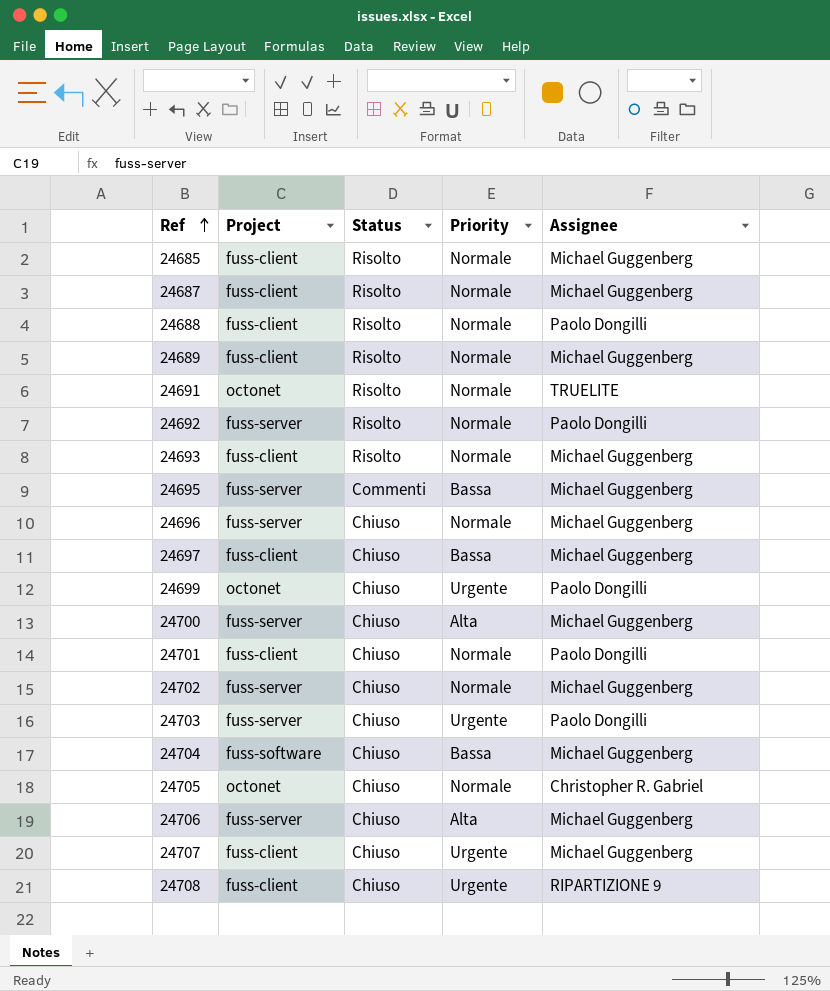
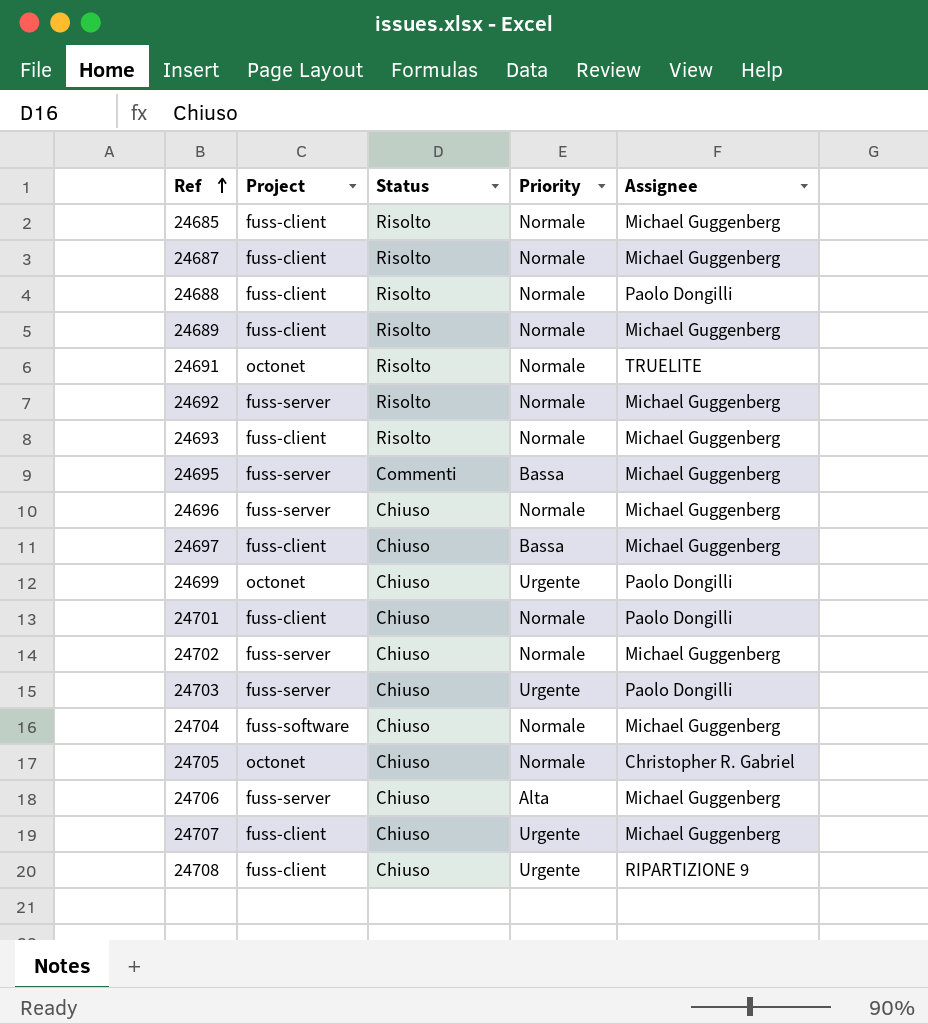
row 24700: fuss-server | Chiuso | Alta | Michael Guggenberg -> none
24692 | Assignee: Paolo Dongilli -> Michael Guggenberg
24704 | Priority: Bassa -> Normale

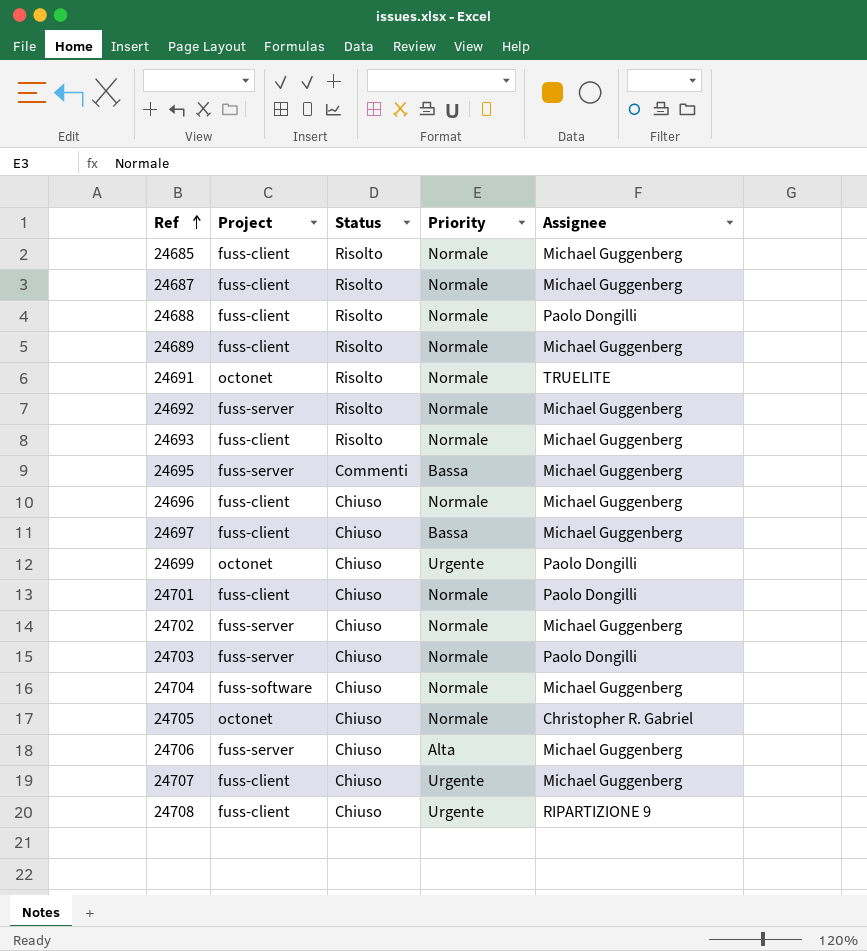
24696 | Project: fuss-server -> fuss-client
24703 | Priority: Urgente -> Normale

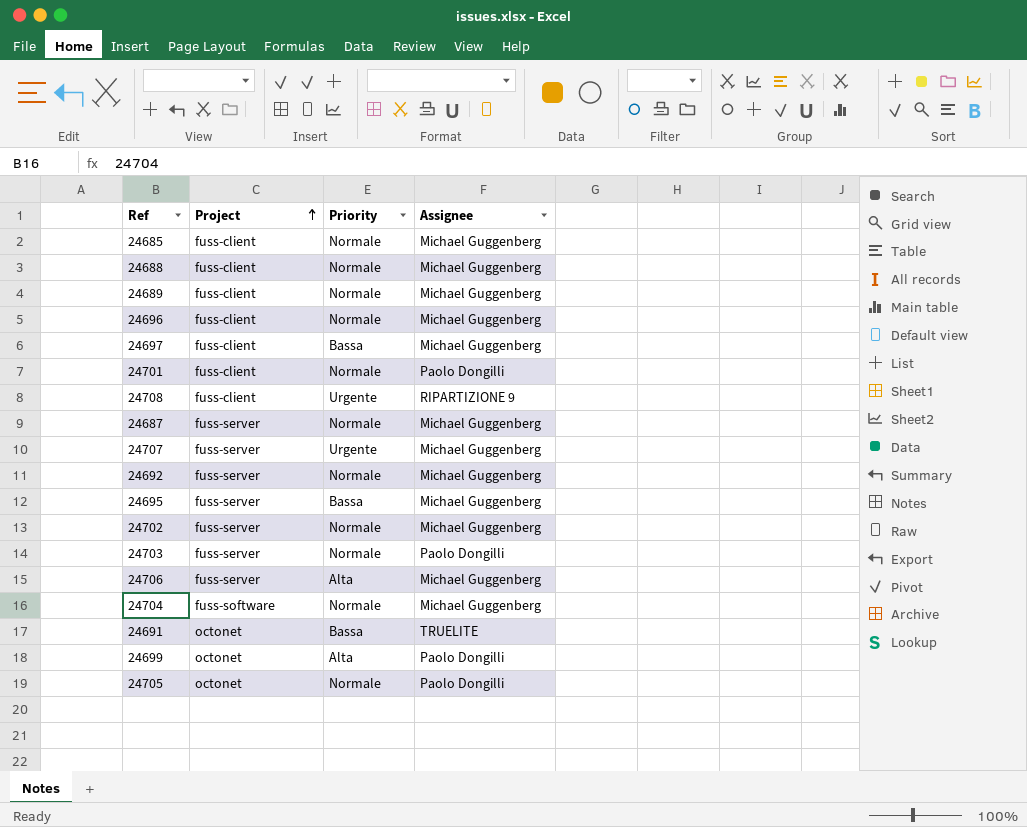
row order: Ref ascending -> Project ascending
column Status | position: 3 -> none
row 24693: fuss-client | Risolto | Normale | Michael Guggenberg -> none
24688 | Assignee: Paolo Dongilli -> Michael Guggenberg
24687 | Project: fuss-client -> fuss-server
24707 | Project: fuss-client -> fuss-server
24691 | Priority: Normale -> Bassa
24699 | Priority: Urgente -> Alta
24705 | Assignee: Christopher R. Gabriel -> Paolo Dongilli

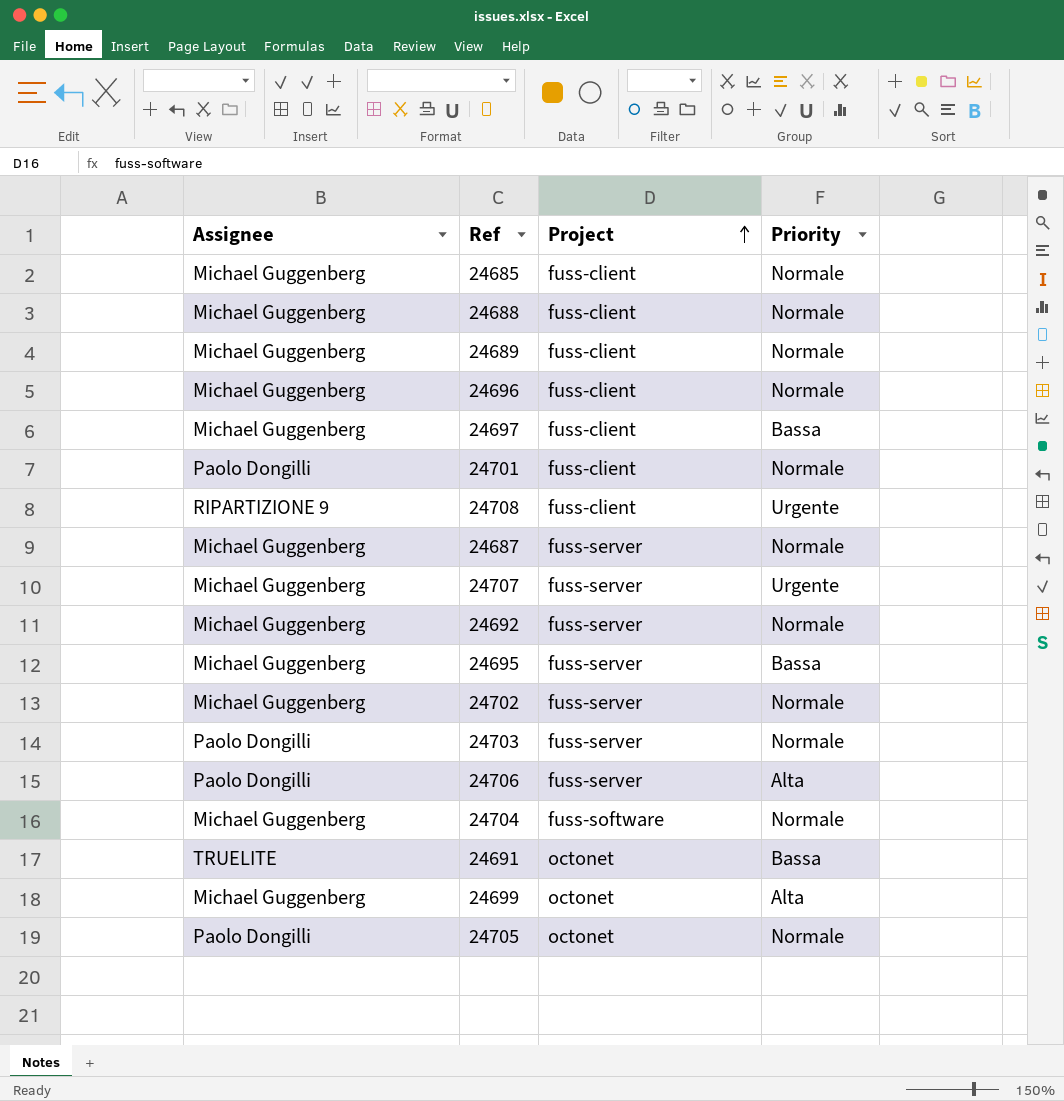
column Assignee | position: 4 -> 1
24706 | Assignee: Michael Guggenberg -> Paolo Dongilli
24699 | Assignee: Paolo Dongilli -> Michael Guggenberg

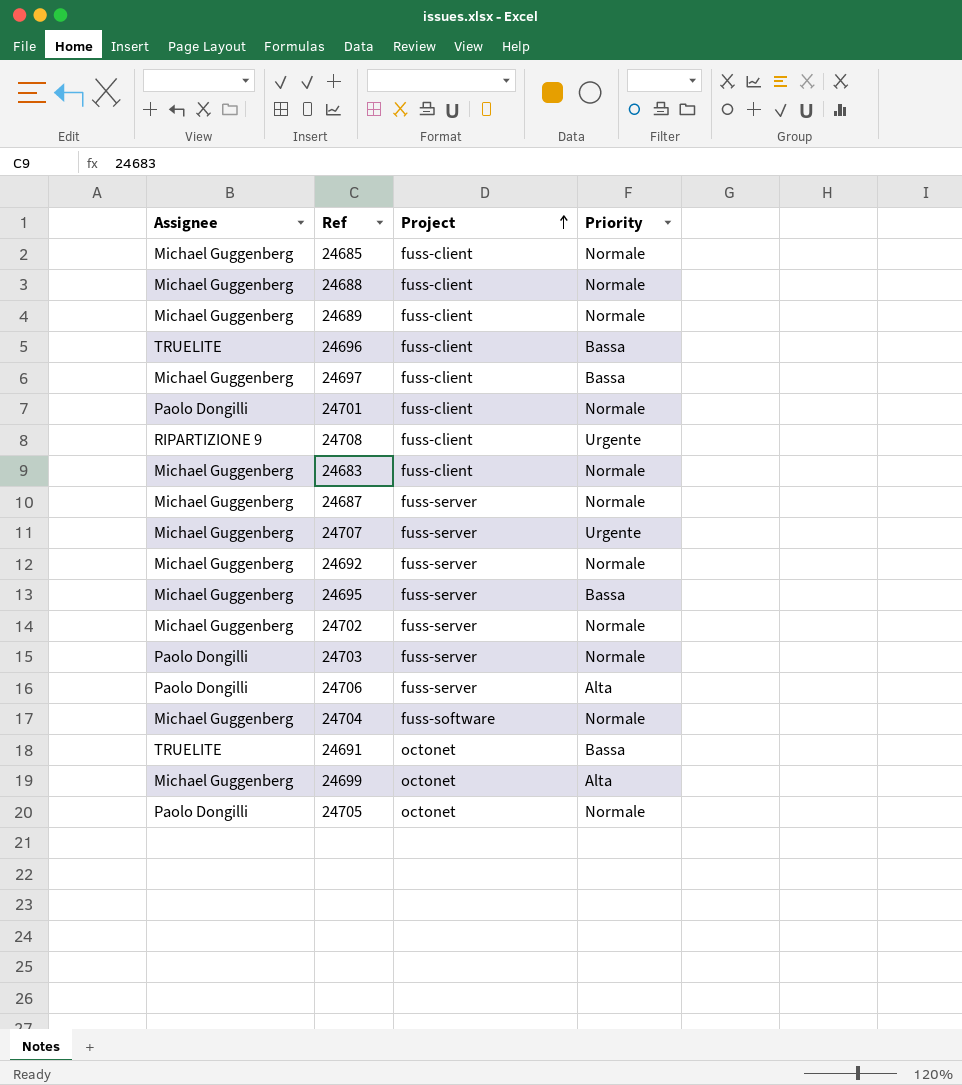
24696 | Assignee: Michael Guggenberg -> TRUELITE
24696 | Priority: Normale -> Bassa
row 24683: none -> Michael Guggenberg | fuss-client | Normale

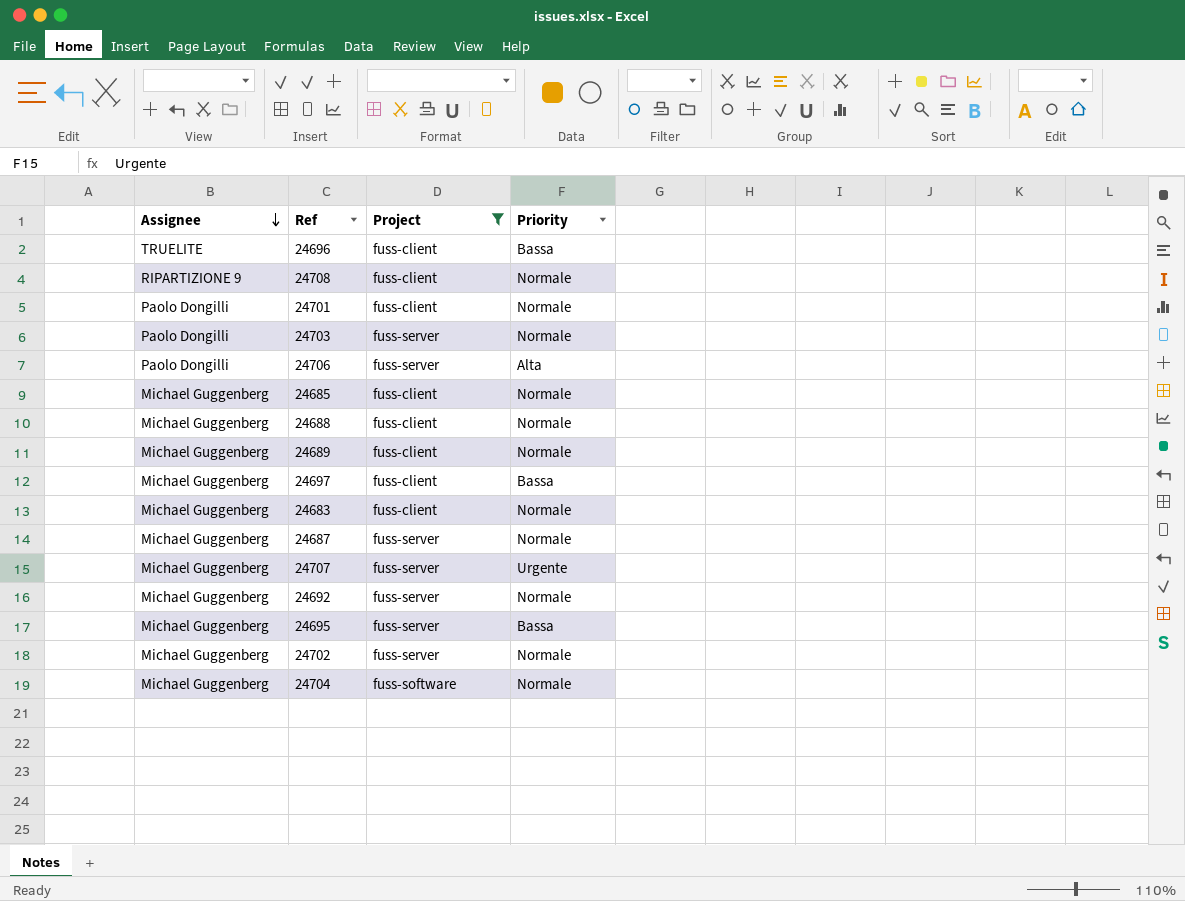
filter: none -> Project != octonet
row order: Project ascending -> Assignee descending
24708 | Priority: Urgente -> Normale

